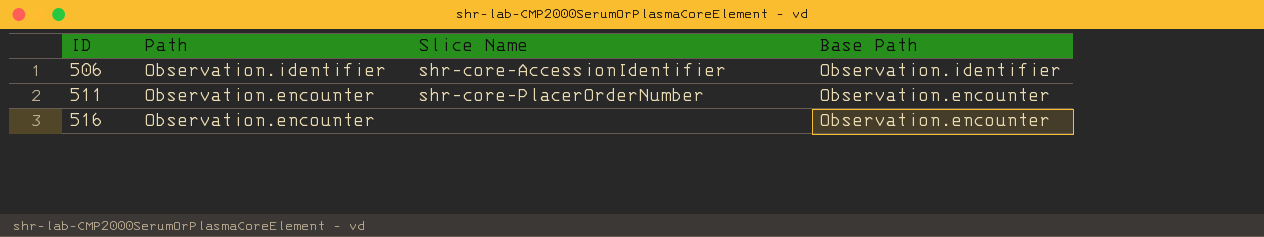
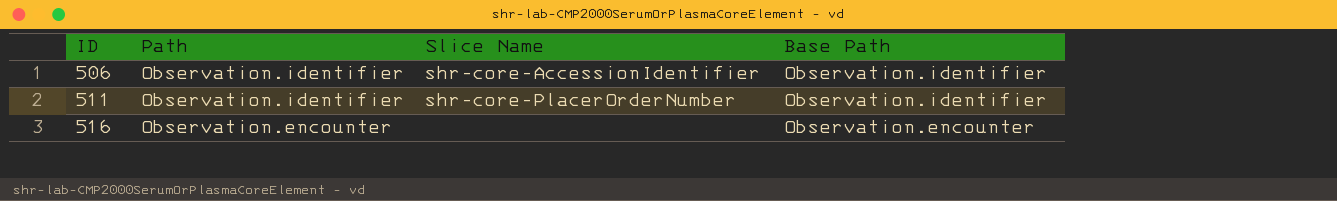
511 | Path: Observation.encounter -> Observation.identifier
511 | Base Path: Observation.encounter -> Observation.identifier

